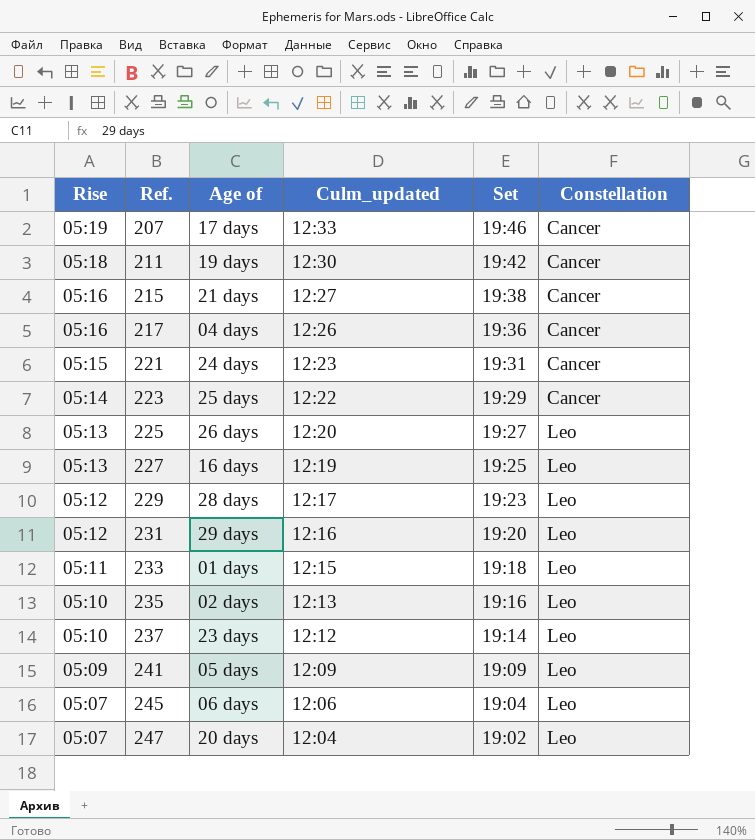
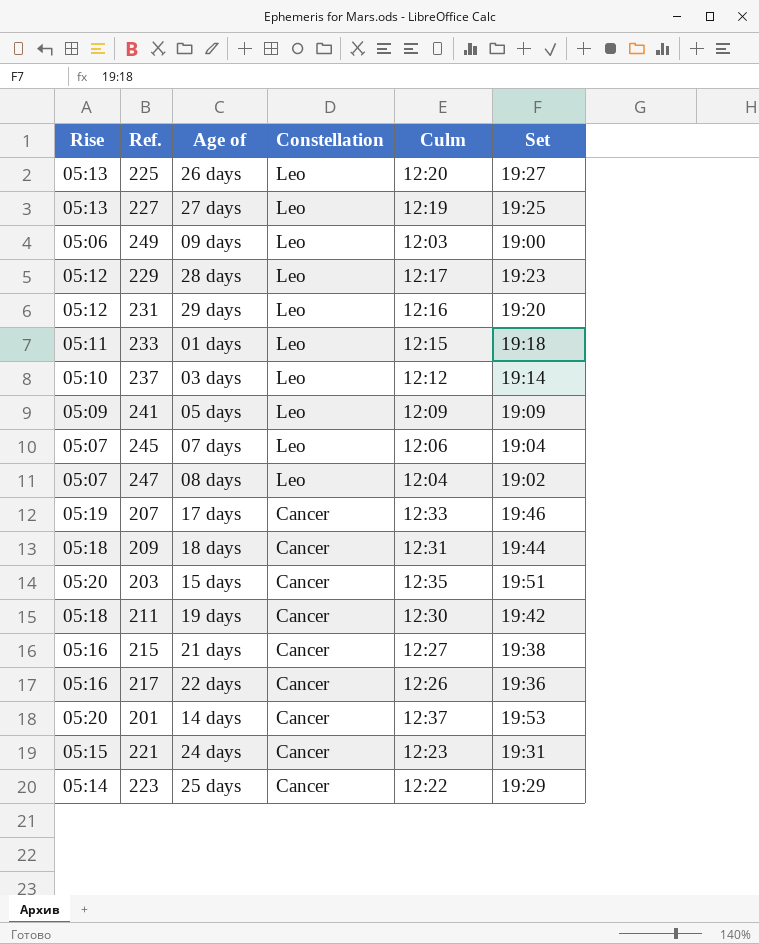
row order: Rise descending -> Constellation descending
column Constellation | position: 6 -> 4
column name: Culm_updated -> Culm
row 235: 05:10 | 02 days | 12:13 | 19:16 | Leo -> none
227 | Age of: 16 days -> 27 days
row 249: none -> 05:06 | 09 days | Leo | 12:03 | 19:00
237 | Age of: 23 days -> 03 days
245 | Age of: 06 days -> 07 days
247 | Age of: 20 days -> 08 days
row 209: none -> 05:18 | 18 days | Cancer | 12:31 | 19:44
row 203: none -> 05:20 | 15 days | Cancer | 12:35 | 19:51
217 | Age of: 04 days -> 22 days
row 201: none -> 05:20 | 14 days | Cancer | 12:37 | 19:53

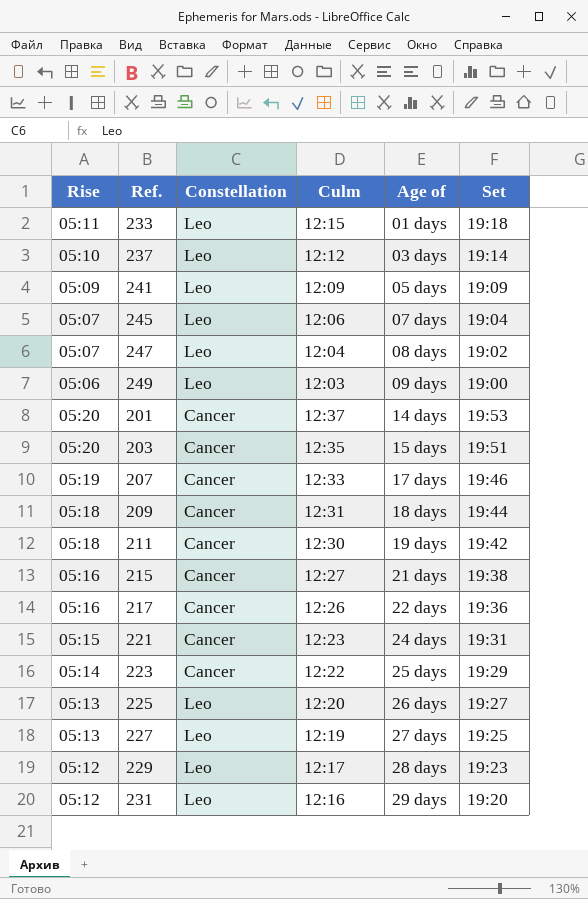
row order: Constellation descending -> Age of ascending
column Age of | position: 3 -> 5

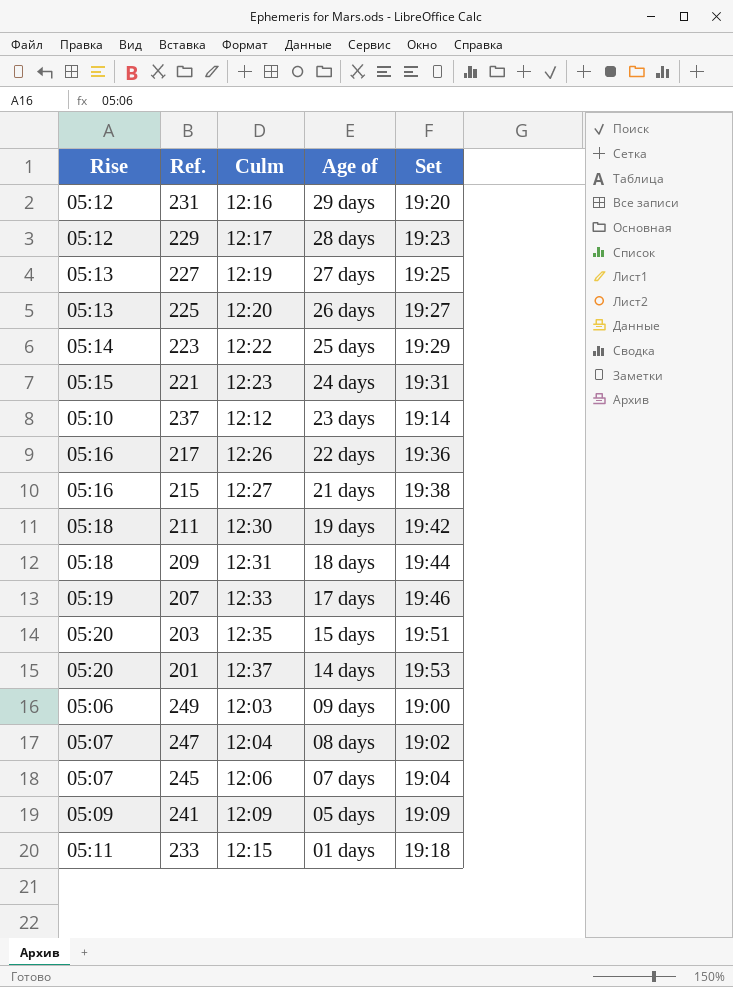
row order: Age of ascending -> Age of descending
column Constellation | position: 3 -> none
237 | Age of: 03 days -> 23 days

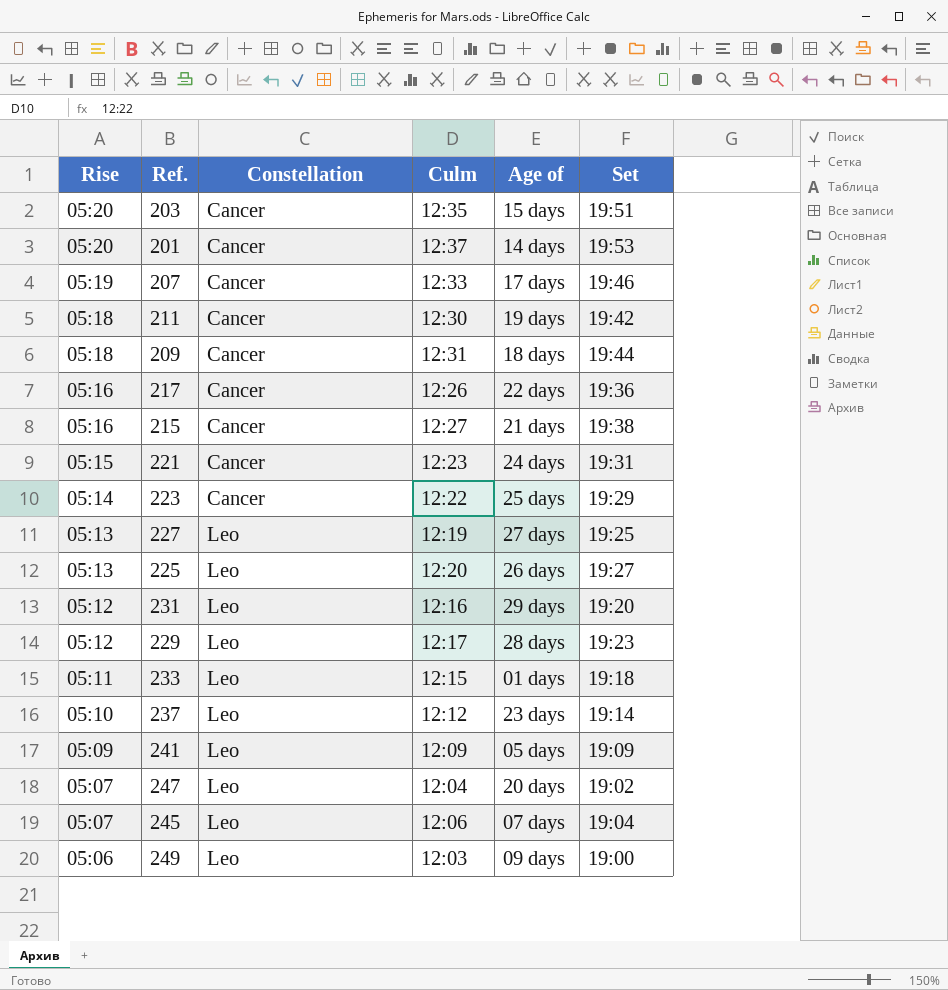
row order: Age of descending -> Rise descending
column Constellation | position: none -> 3
247 | Age of: 08 days -> 20 days

